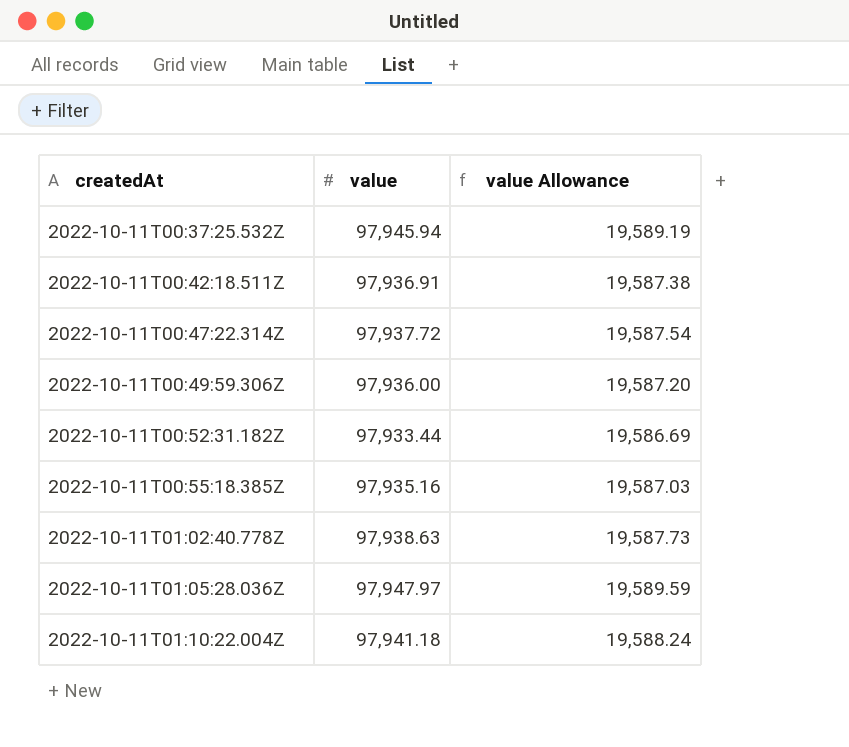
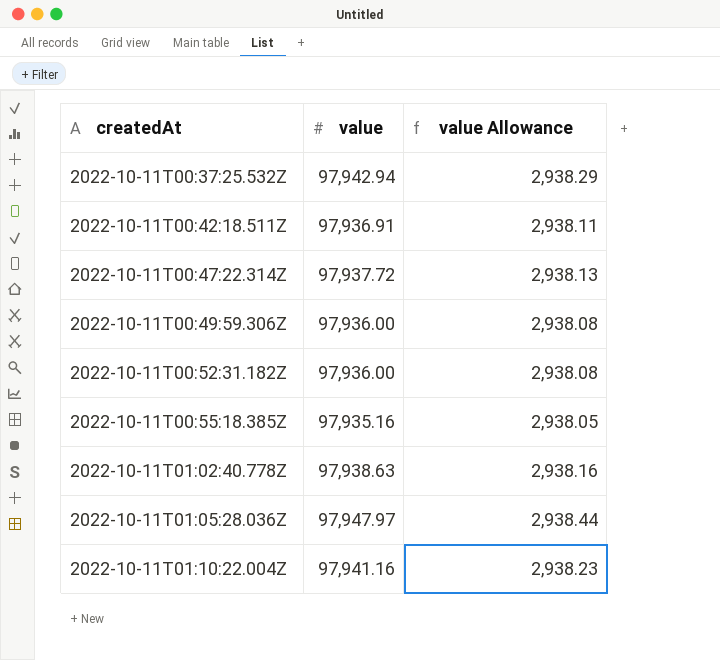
column value Allowance | formula: [value] * 0.2 -> [value] * 0.03
2022-10-11T00:37:25.532Z | value: 97,945.94 -> 97,942.94
2022-10-11T00:52:31.182Z | value: 97,933.44 -> 97,936.00
2022-10-11T01:10:22.004Z | value: 97,941.18 -> 97,941.16

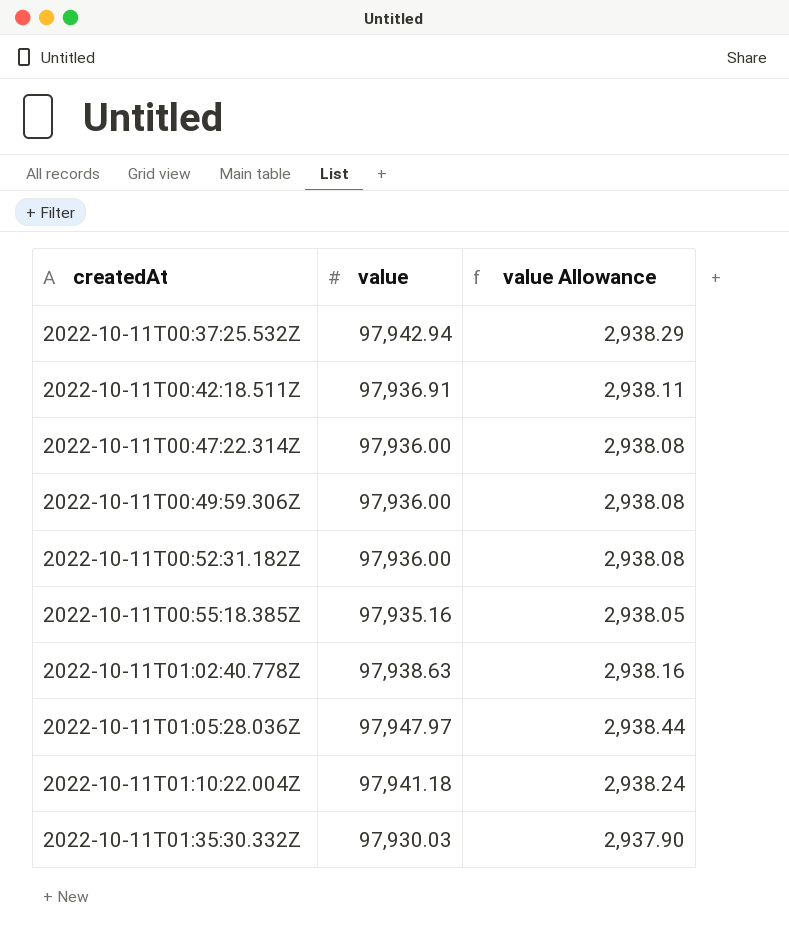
2022-10-11T00:47:22.314Z | value: 97,937.72 -> 97,936.00
2022-10-11T00:47:22.314Z | value Allowance: 2,938.13 -> 2,938.08
2022-10-11T01:10:22.004Z | value: 97,941.16 -> 97,941.18
2022-10-11T01:10:22.004Z | value Allowance: 2,938.23 -> 2,938.24
row 2022-10-11T01:35:30.332Z: none -> 97,930.03 | 2,937.90

